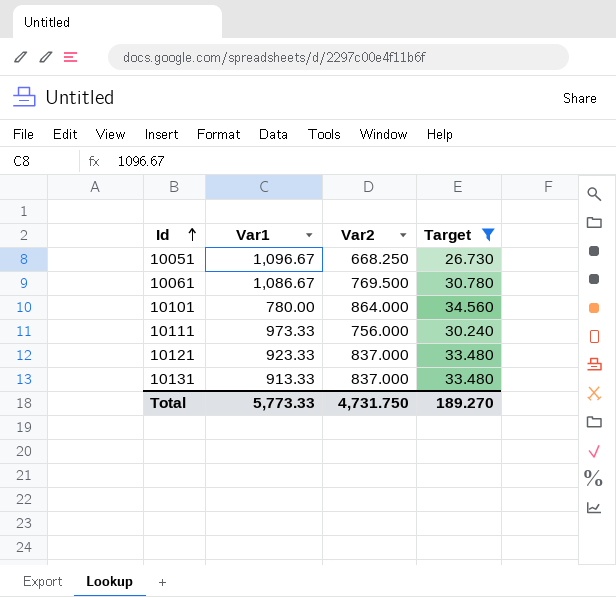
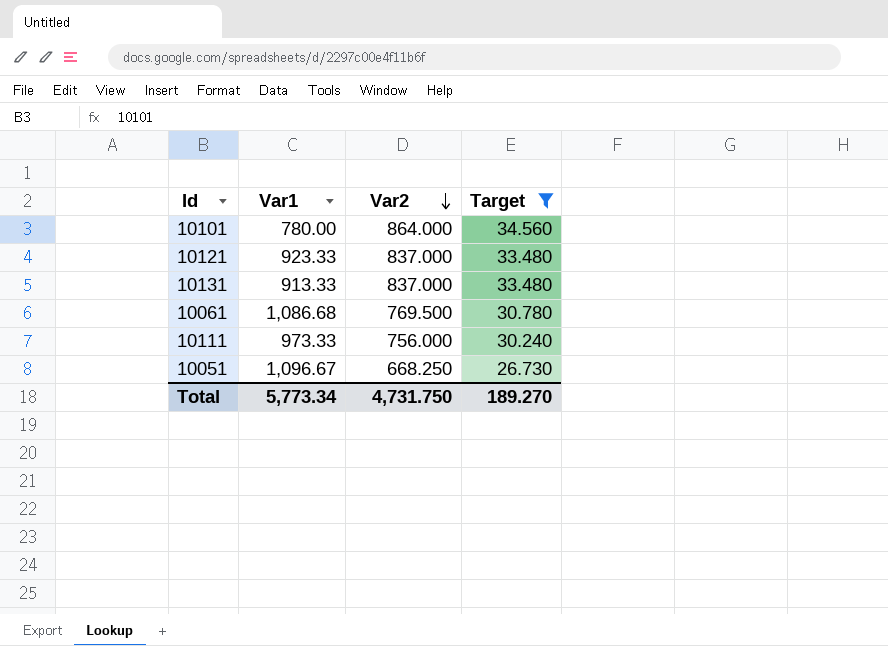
row order: Id ascending -> Var2 descending
10061 | Var1: 1,086.67 -> 1,086.68
Total | Var1: 5,773.33 -> 5,773.34

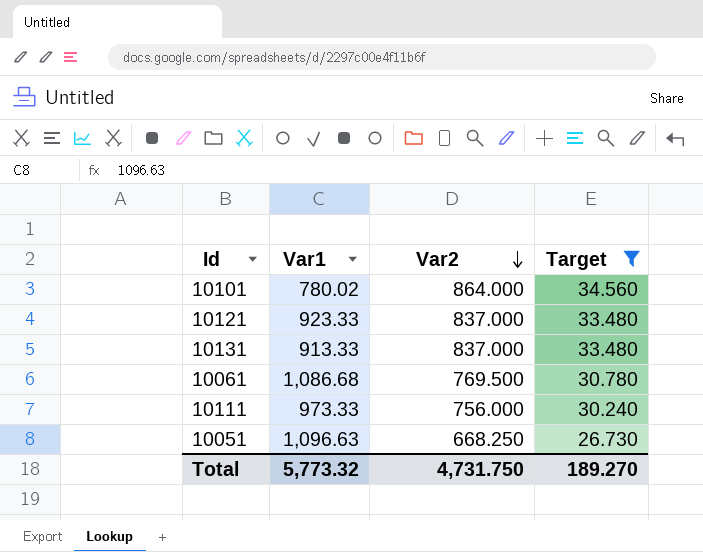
10101 | Var1: 780.00 -> 780.02
10051 | Var1: 1,096.67 -> 1,096.63
Total | Var1: 5,773.34 -> 5,773.32

